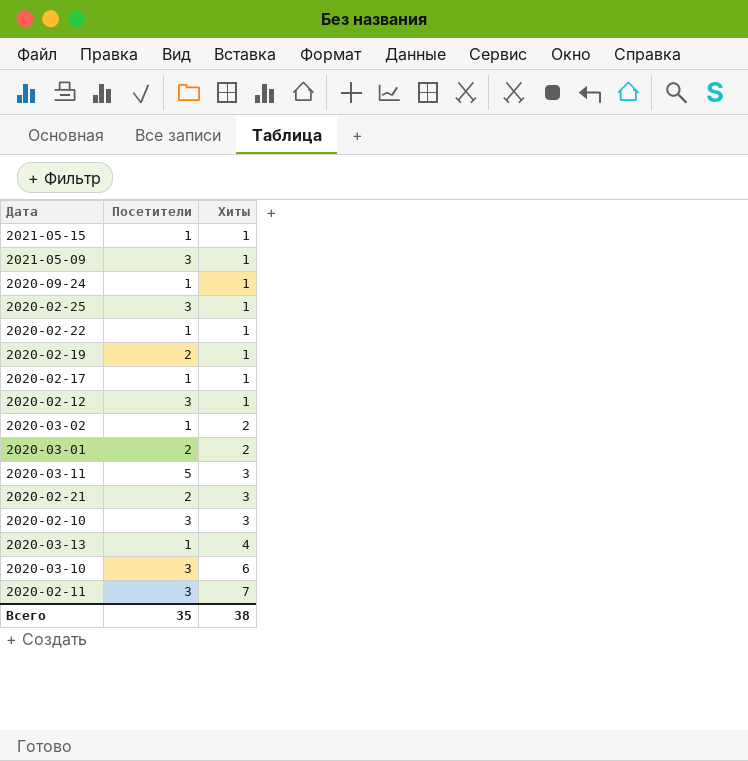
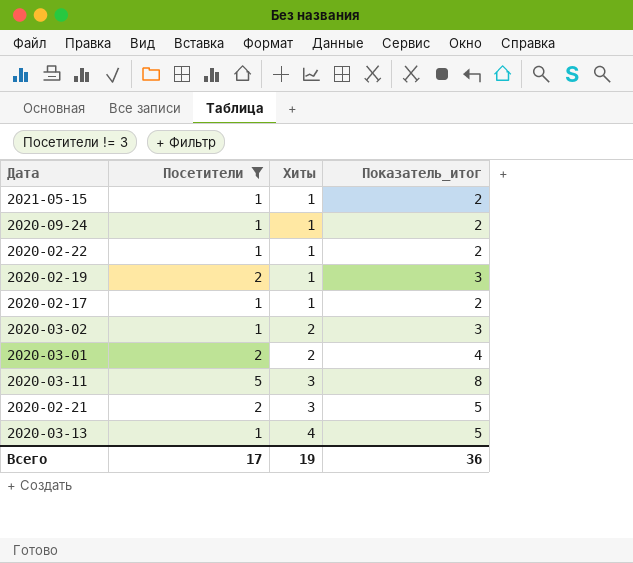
filter: none -> Посетители != 3
column Показатель_итог | formula: none -> [Посетители] + [Хиты]
Всего | Посетители: 35 -> 17
Всего | Хиты: 38 -> 19

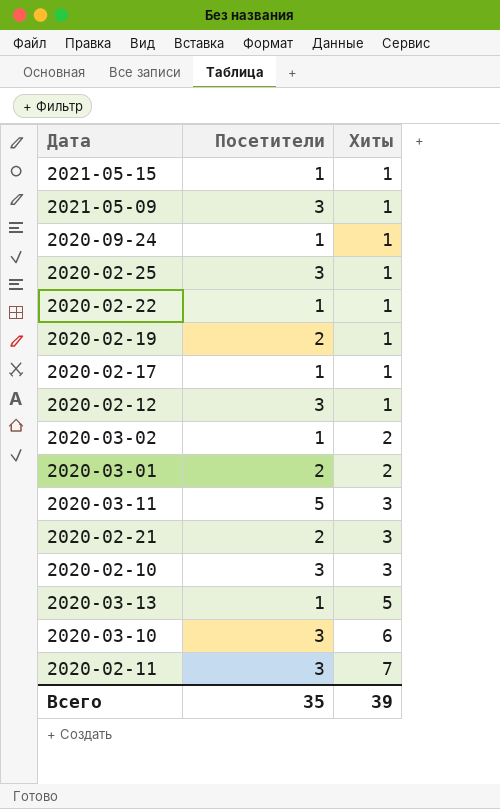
filter: Посетители != 3 -> none
column Показатель_итог | formula: [Посетители] + [Хиты] -> none
2020-03-13 | Хиты: 4 -> 5
Всего | Посетители: 17 -> 35
Всего | Хиты: 19 -> 39

